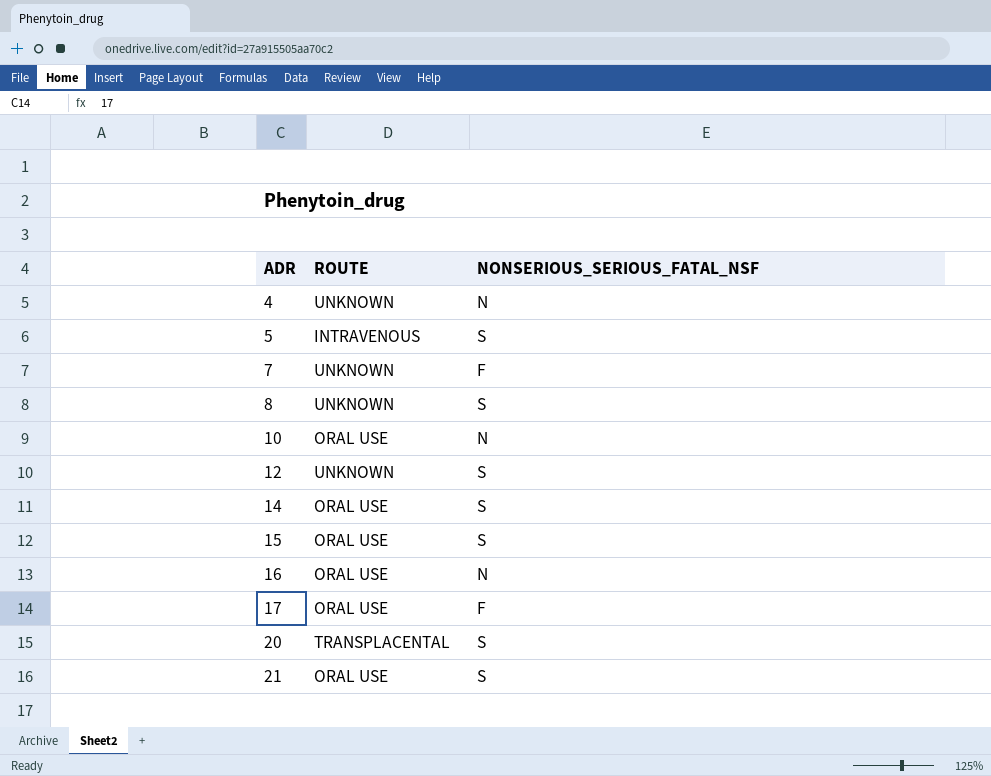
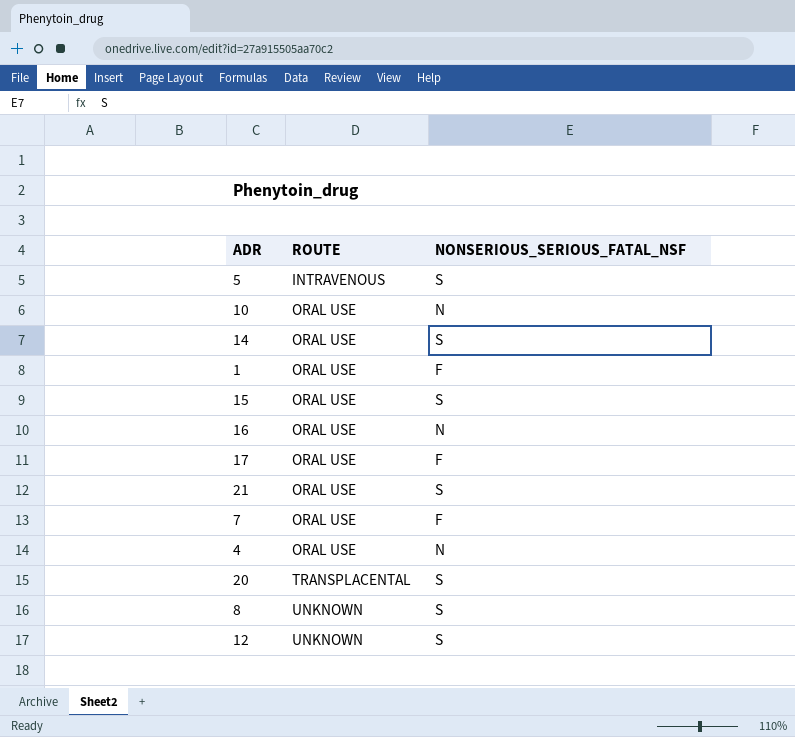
row order: ADR ascending -> ROUTE ascending
row 1: none -> ORAL USE | F
7 | ROUTE: UNKNOWN -> ORAL USE
4 | ROUTE: UNKNOWN -> ORAL USE

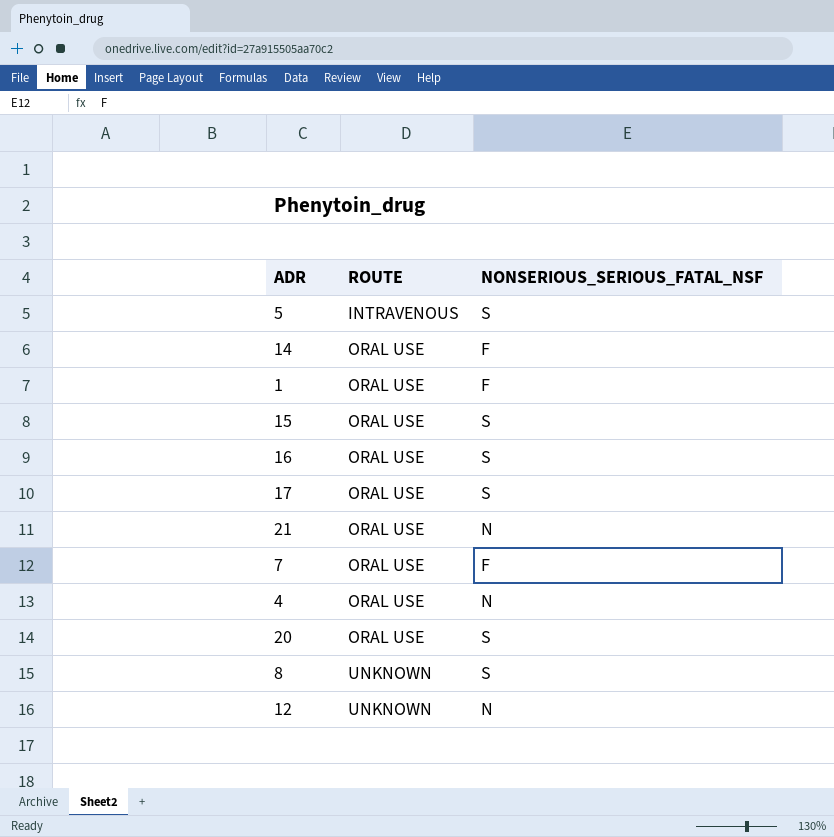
row 10: ORAL USE | N -> none
14 | NONSERIOUS_SERIOUS_FATAL_NSF: S -> F
16 | NONSERIOUS_SERIOUS_FATAL_NSF: N -> S
17 | NONSERIOUS_SERIOUS_FATAL_NSF: F -> S
21 | NONSERIOUS_SERIOUS_FATAL_NSF: S -> N
20 | ROUTE: TRANSPLACENTAL -> ORAL USE
12 | NONSERIOUS_SERIOUS_FATAL_NSF: S -> N

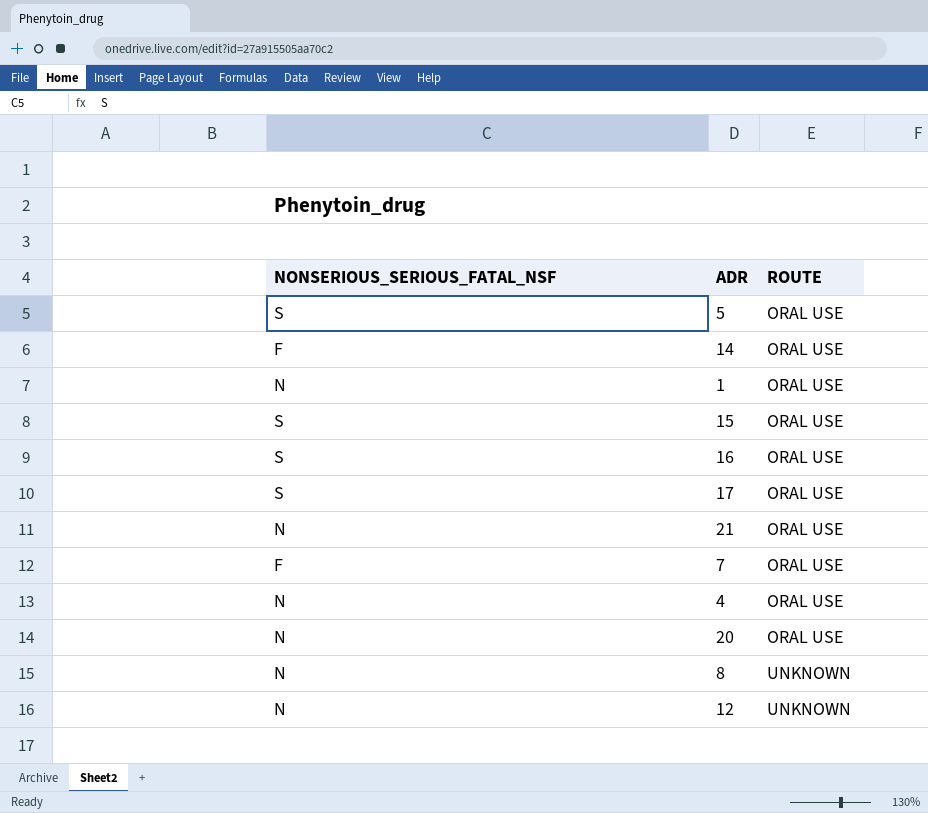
column NONSERIOUS_SERIOUS_FATAL_NSF | position: 3 -> 1
5 | ROUTE: INTRAVENOUS -> ORAL USE
1 | NONSERIOUS_SERIOUS_FATAL_NSF: F -> N
20 | NONSERIOUS_SERIOUS_FATAL_NSF: S -> N
8 | NONSERIOUS_SERIOUS_FATAL_NSF: S -> N

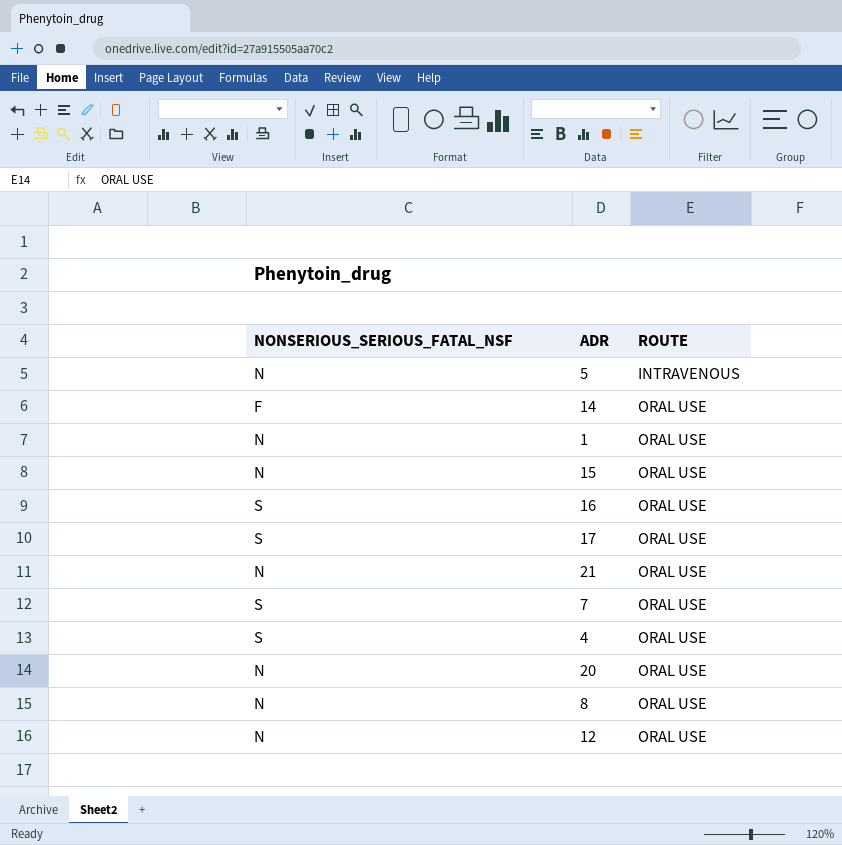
5 | NONSERIOUS_SERIOUS_FATAL_NSF: S -> N
5 | ROUTE: ORAL USE -> INTRAVENOUS
15 | NONSERIOUS_SERIOUS_FATAL_NSF: S -> N
7 | NONSERIOUS_SERIOUS_FATAL_NSF: F -> S
4 | NONSERIOUS_SERIOUS_FATAL_NSF: N -> S
8 | ROUTE: UNKNOWN -> ORAL USE
12 | ROUTE: UNKNOWN -> ORAL USE

